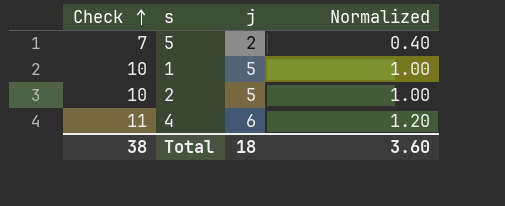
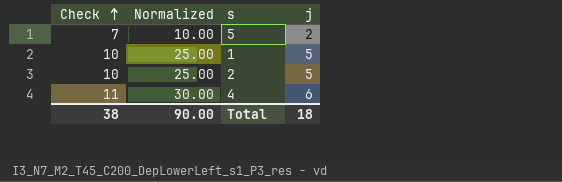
column Normalized | formula: [j] * 0.2 -> [j] * 5
column Normalized | position: 4 -> 2
Total | Normalized: 3.60 -> 90.00

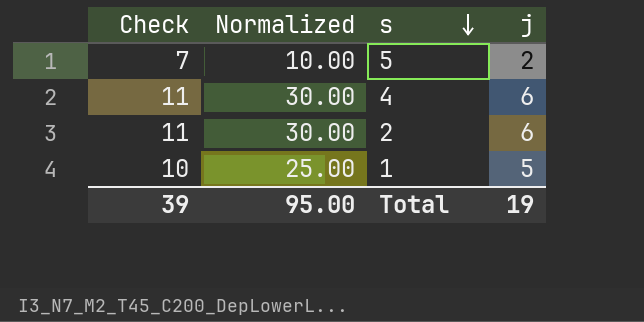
row order: Check ascending -> s descending
2 | Check: 10 -> 11
2 | Normalized: 25.00 -> 30.00
2 | j: 5 -> 6
Total | Check: 38 -> 39
Total | Normalized: 90.00 -> 95.00
Total | j: 18 -> 19

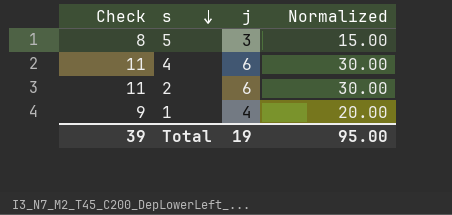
column Normalized | position: 2 -> 4
5 | Check: 7 -> 8
5 | j: 2 -> 3
5 | Normalized: 10.00 -> 15.00
1 | Check: 10 -> 9
1 | j: 5 -> 4
1 | Normalized: 25.00 -> 20.00

